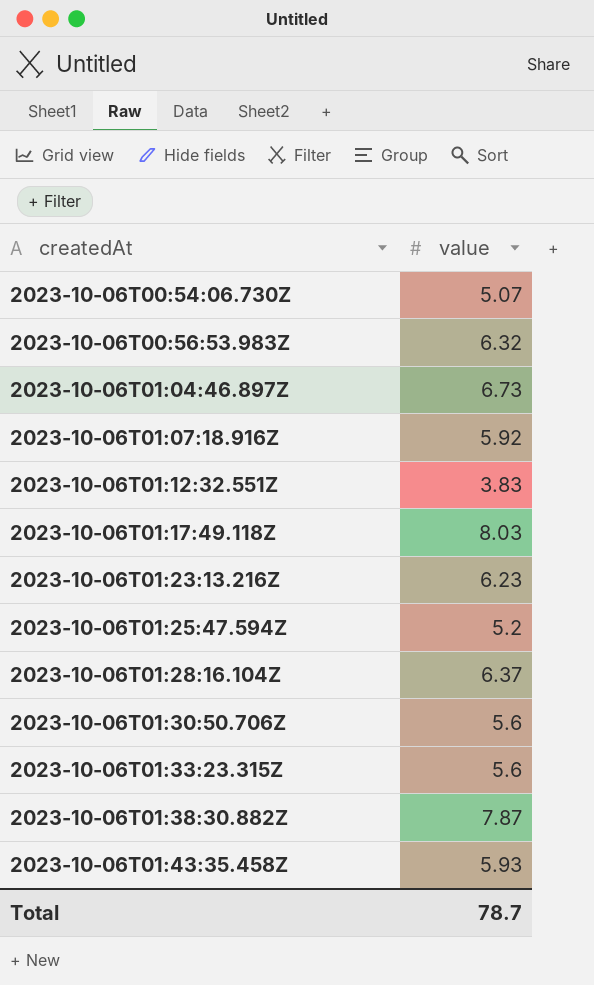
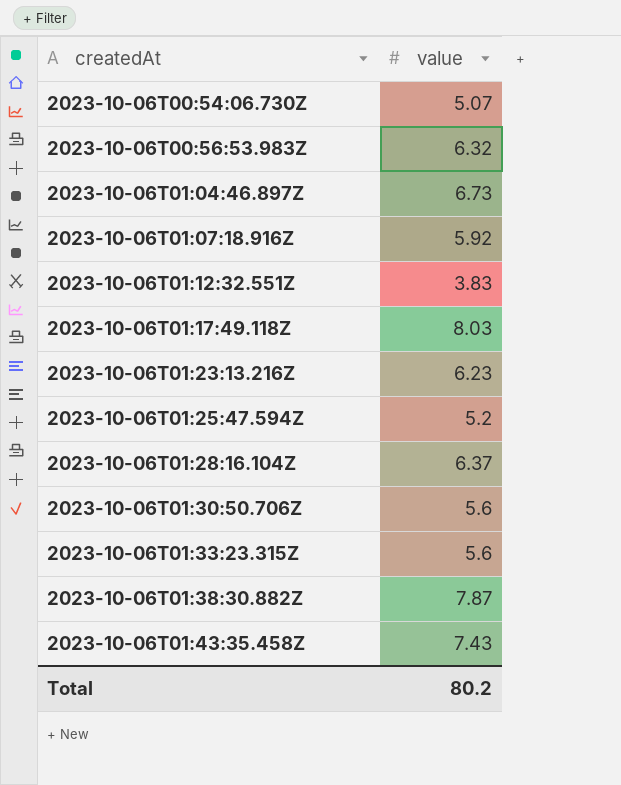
2023-10-06T01:43:35.458Z | value: 5.93 -> 7.43
Total | value: 78.7 -> 80.2

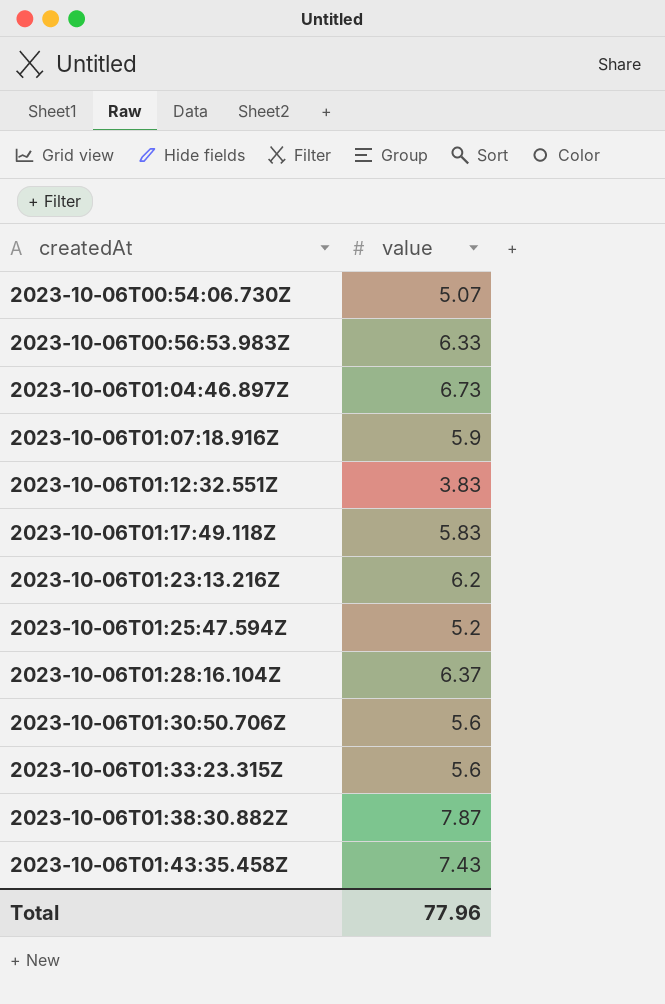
2023-10-06T00:56:53.983Z | value: 6.32 -> 6.33
2023-10-06T01:07:18.916Z | value: 5.92 -> 5.9
2023-10-06T01:17:49.118Z | value: 8.03 -> 5.83
2023-10-06T01:23:13.216Z | value: 6.23 -> 6.2
Total | value: 80.2 -> 77.96

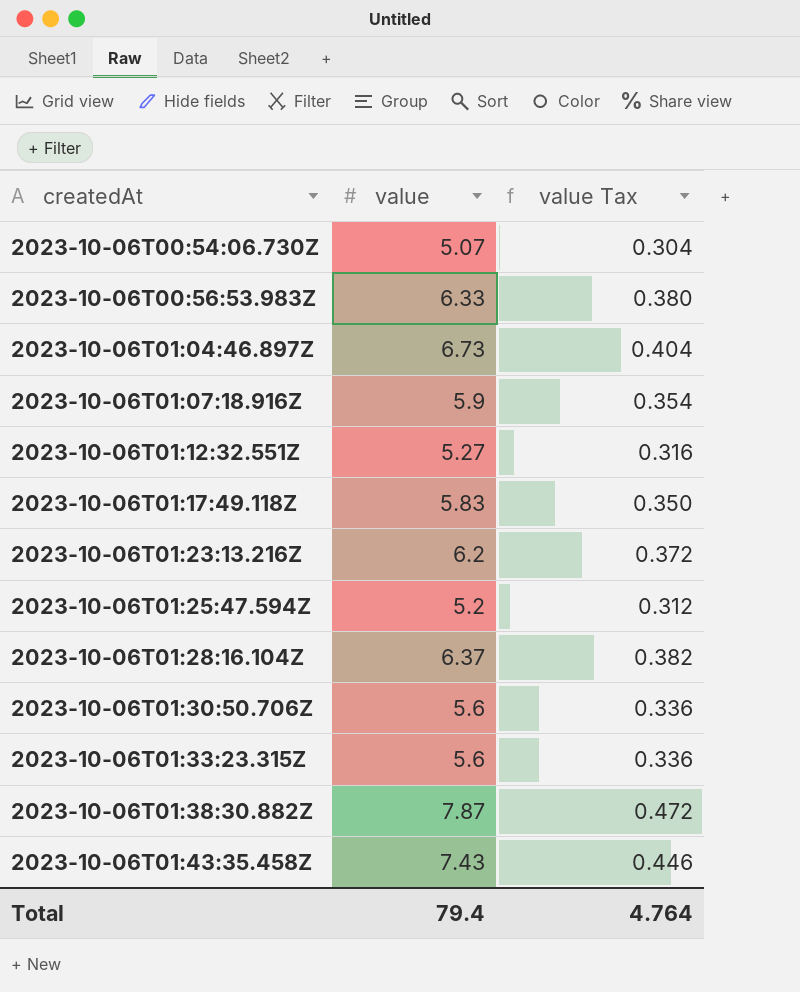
column value Tax | formula: none -> [value] * 0.06
2023-10-06T01:12:32.551Z | value: 3.83 -> 5.27
Total | value: 77.96 -> 79.4

